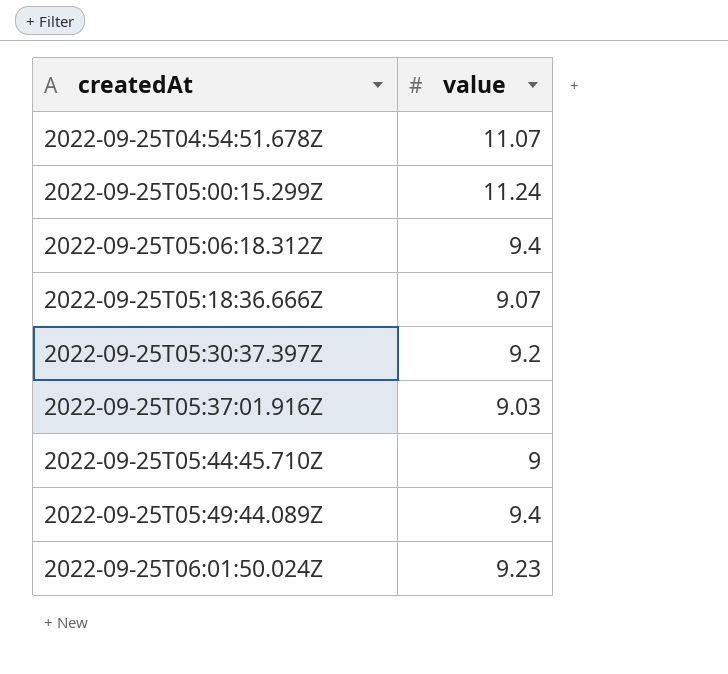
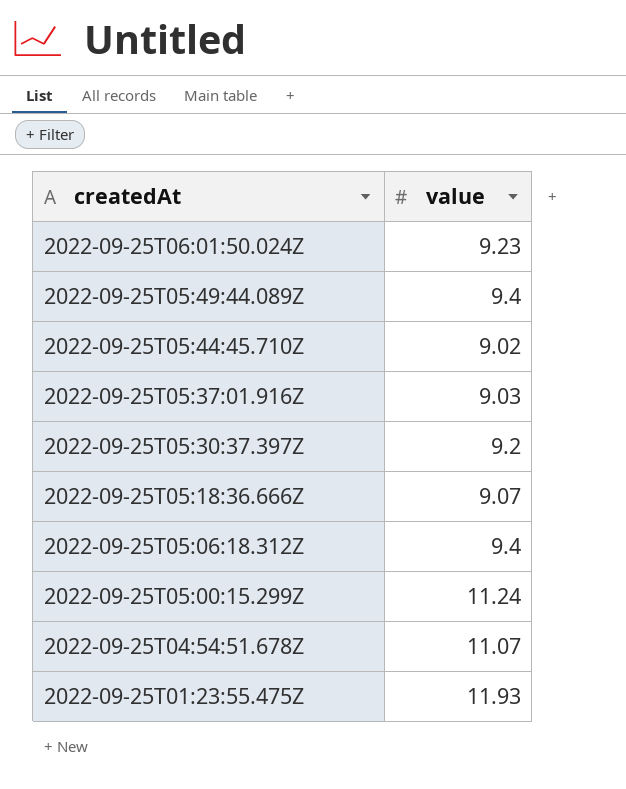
row order: createdAt ascending -> createdAt descending
2022-09-25T05:44:45.710Z | value: 9 -> 9.02
row 2022-09-25T01:23:55.475Z: none -> 11.93

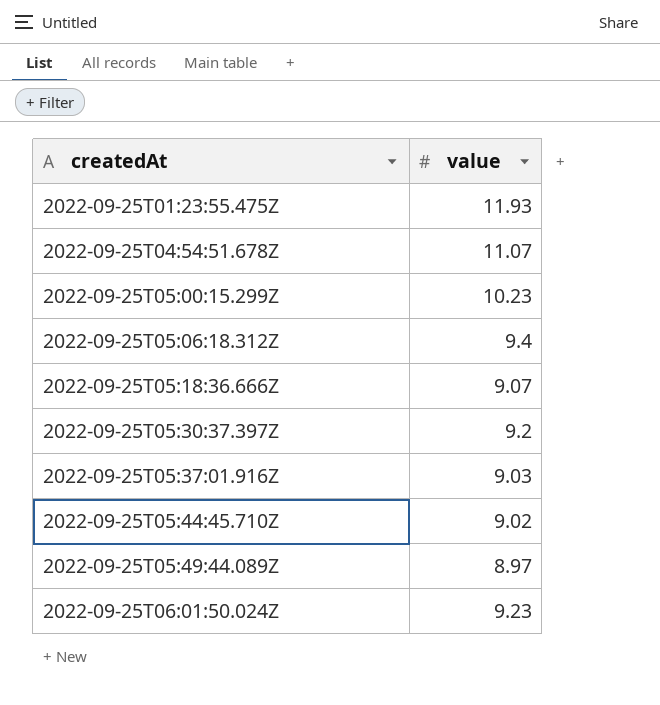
row order: createdAt descending -> createdAt ascending
2022-09-25T05:00:15.299Z | value: 11.24 -> 10.23
2022-09-25T05:49:44.089Z | value: 9.4 -> 8.97

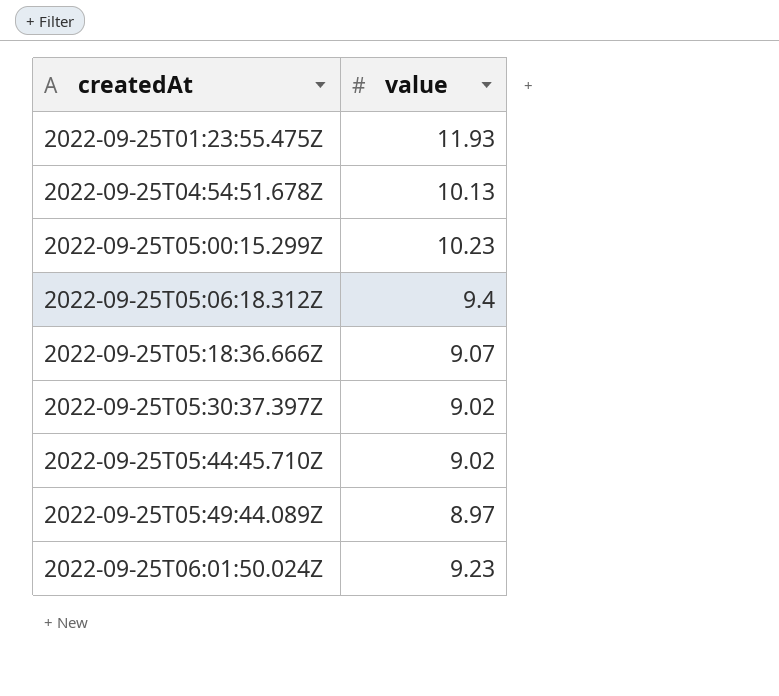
row 2022-09-25T05:37:01.916Z: 9.03 -> none
2022-09-25T04:54:51.678Z | value: 11.07 -> 10.13
2022-09-25T05:30:37.397Z | value: 9.2 -> 9.02

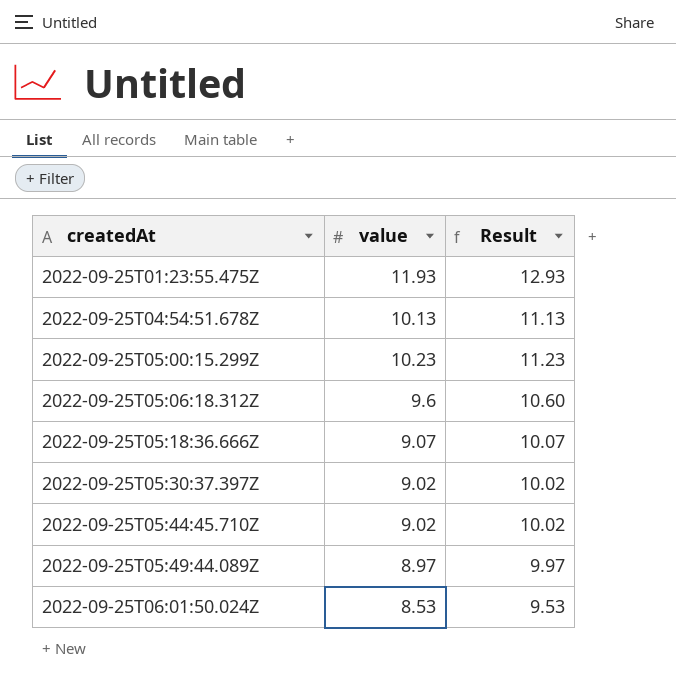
column Result | formula: none -> [value] + 1
2022-09-25T05:06:18.312Z | value: 9.4 -> 9.6
2022-09-25T06:01:50.024Z | value: 9.23 -> 8.53

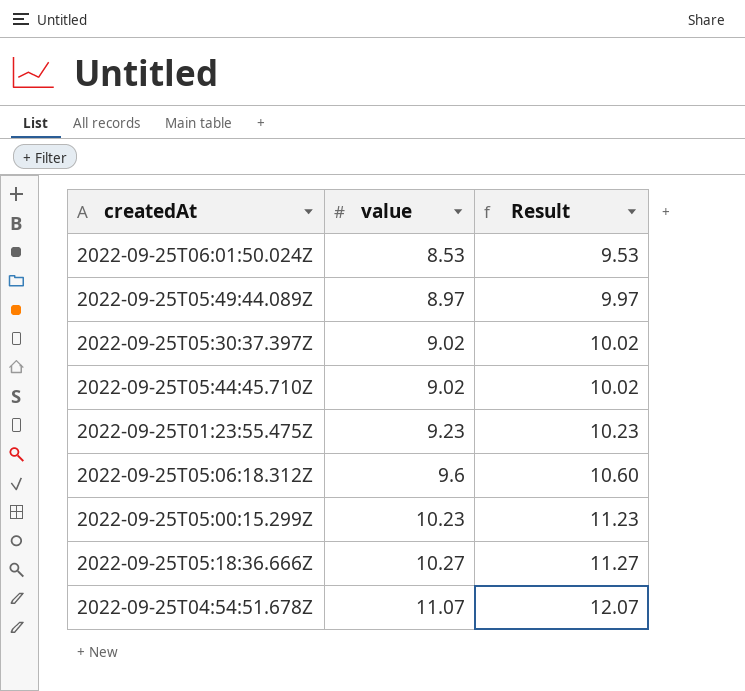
row order: createdAt ascending -> value ascending
2022-09-25T01:23:55.475Z | value: 11.93 -> 9.23
2022-09-25T01:23:55.475Z | Result: 12.93 -> 10.23
2022-09-25T05:18:36.666Z | value: 9.07 -> 10.27
2022-09-25T05:18:36.666Z | Result: 10.07 -> 11.27
2022-09-25T04:54:51.678Z | value: 10.13 -> 11.07
2022-09-25T04:54:51.678Z | Result: 11.13 -> 12.07

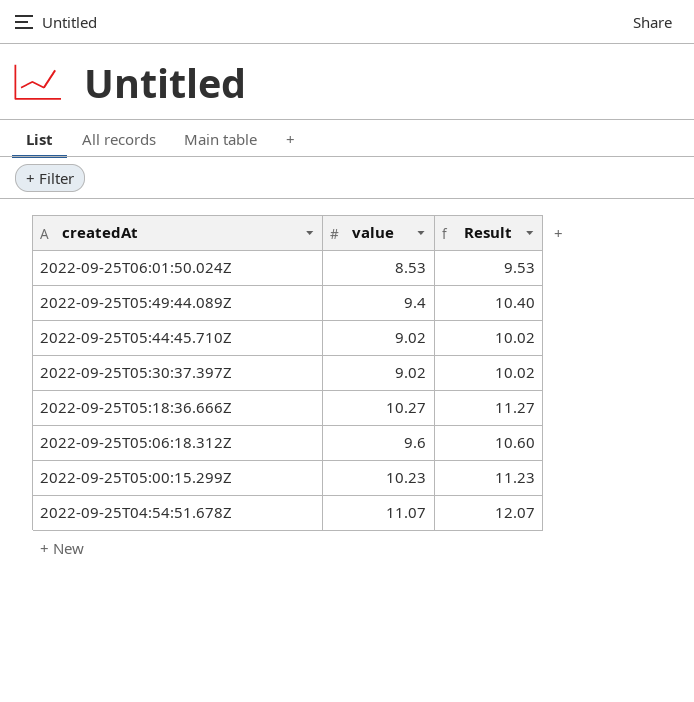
row order: value ascending -> createdAt descending
row 2022-09-25T01:23:55.475Z: 9.23 | 10.23 -> none
2022-09-25T05:49:44.089Z | value: 8.97 -> 9.4
2022-09-25T05:49:44.089Z | Result: 9.97 -> 10.40

